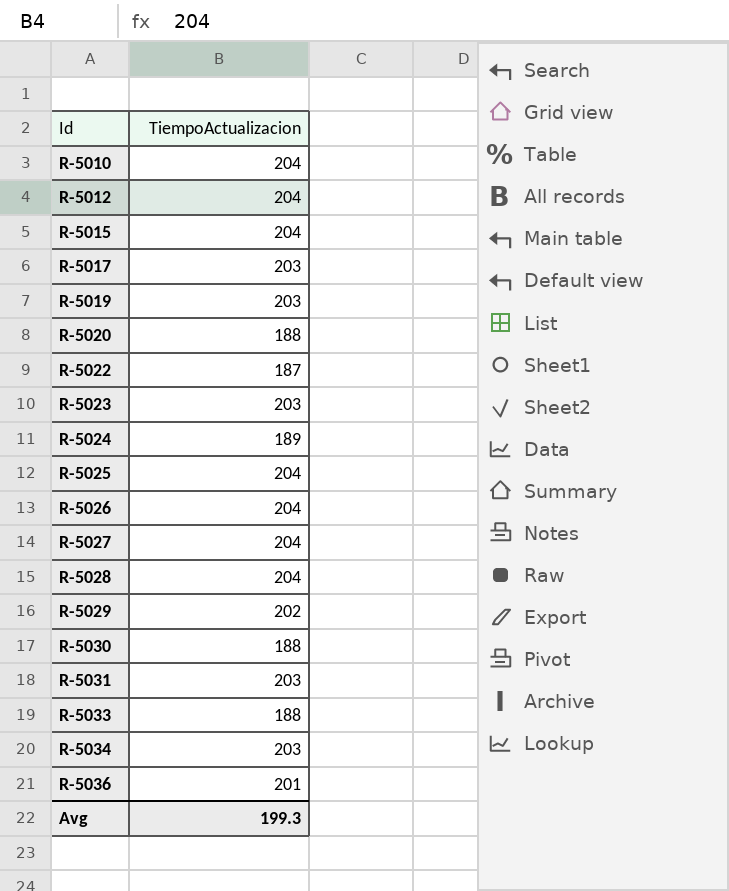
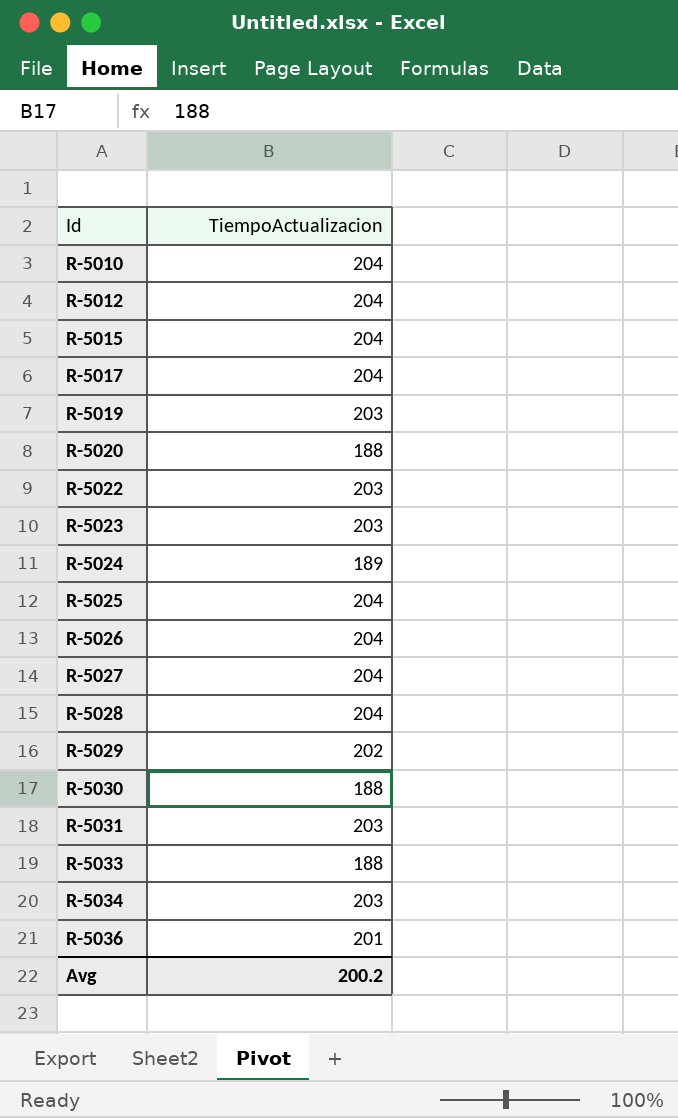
R-5017 | TiempoActualizacion: 203 -> 204
R-5022 | TiempoActualizacion: 187 -> 203
Avg | TiempoActualizacion: 199.3 -> 200.2

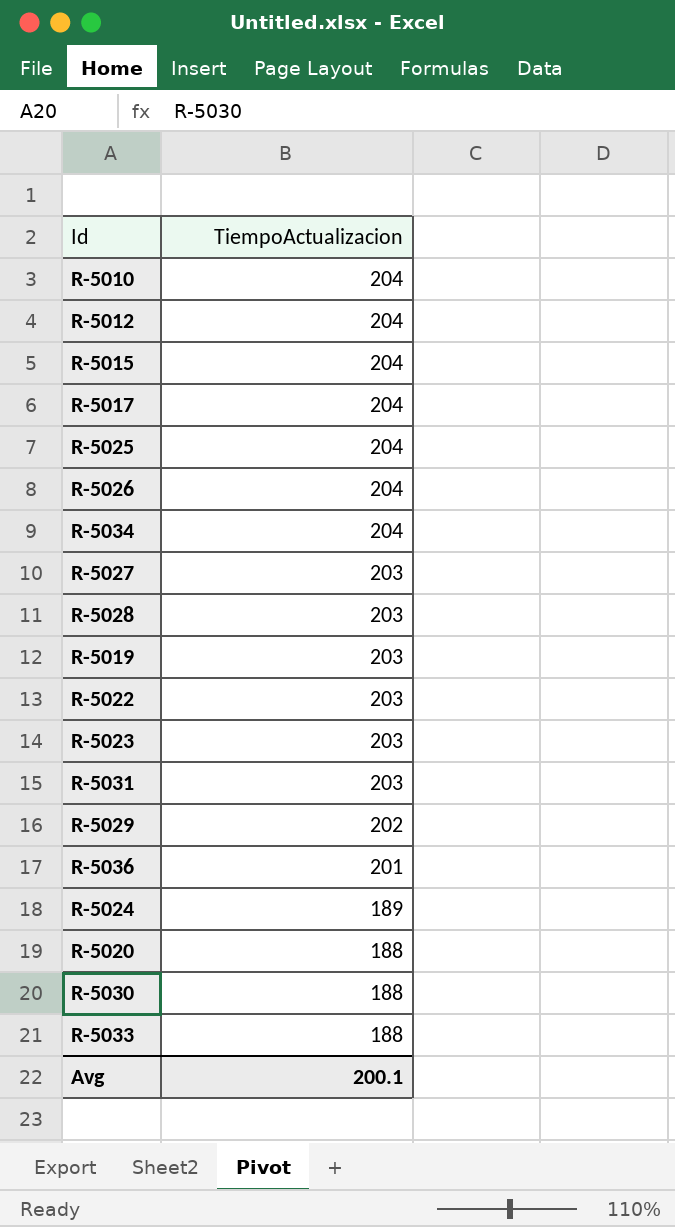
row order: Id ascending -> TiempoActualizacion descending
R-5034 | TiempoActualizacion: 203 -> 204
R-5027 | TiempoActualizacion: 204 -> 203
R-5028 | TiempoActualizacion: 204 -> 203
Avg | TiempoActualizacion: 200.2 -> 200.1

